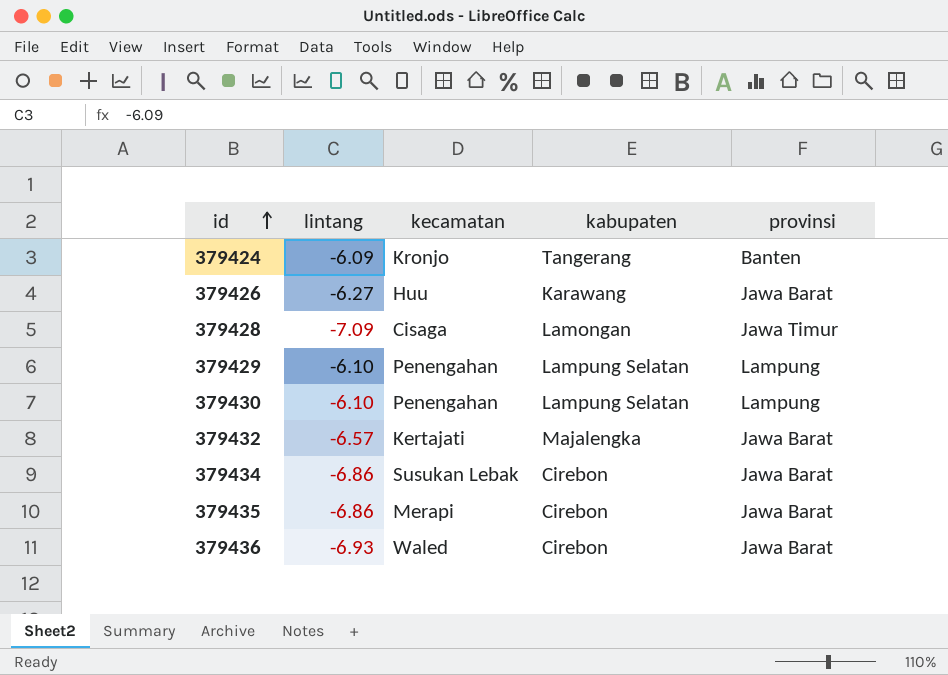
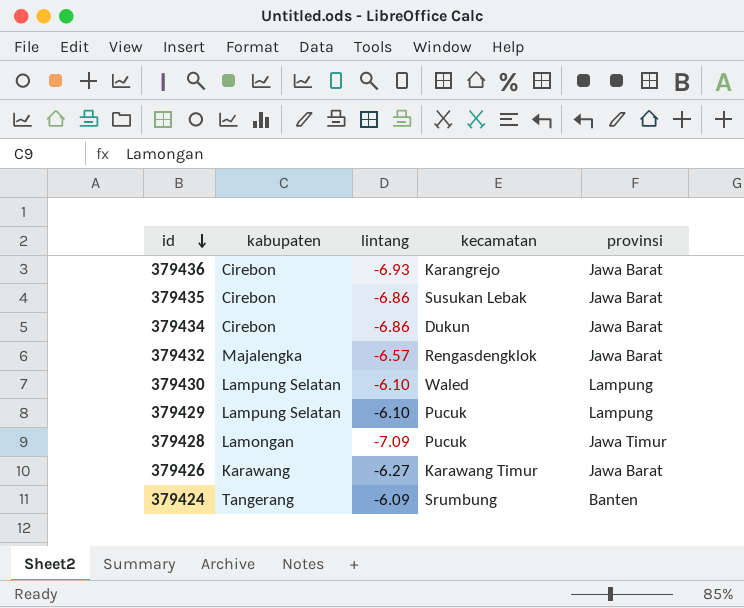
row order: id ascending -> id descending
column kabupaten | position: 4 -> 2
379436 | kecamatan: Waled -> Karangrejo
379435 | kecamatan: Merapi -> Susukan Lebak
379434 | kecamatan: Susukan Lebak -> Dukun
379432 | kecamatan: Kertajati -> Rengasdengklok
379430 | kecamatan: Penengahan -> Waled
379429 | kecamatan: Penengahan -> Pucuk
379428 | kecamatan: Cisaga -> Pucuk
379426 | kecamatan: Huu -> Karawang Timur
379424 | kecamatan: Kronjo -> Srumbung

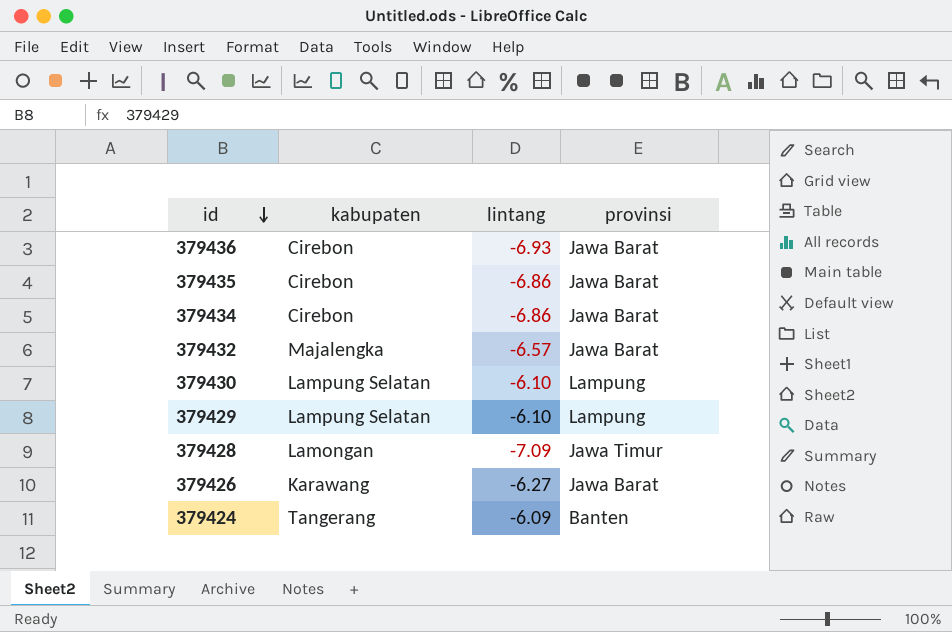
column kecamatan | position: 4 -> none

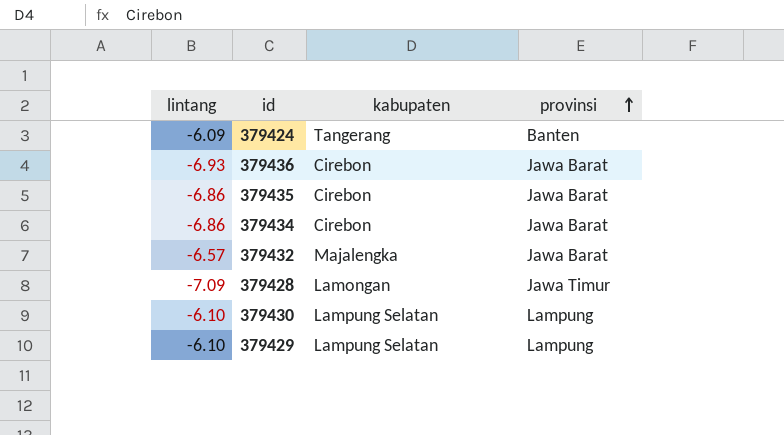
row order: id descending -> provinsi ascending
column lintang | position: 3 -> 1
row 379426: Karawang | -6.27 | Jawa Barat -> none

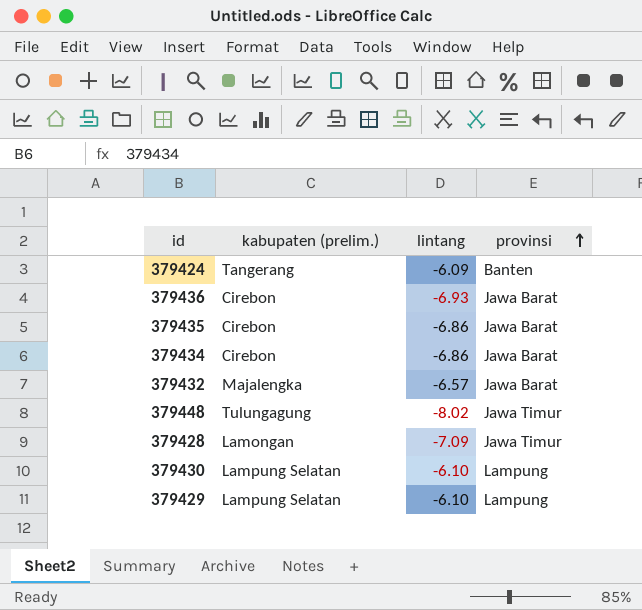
column name: kabupaten -> kabupaten (prelim.)
column lintang | position: 1 -> 3
row 379448: none -> Tulungagung | -8.02 | Jawa Timur

